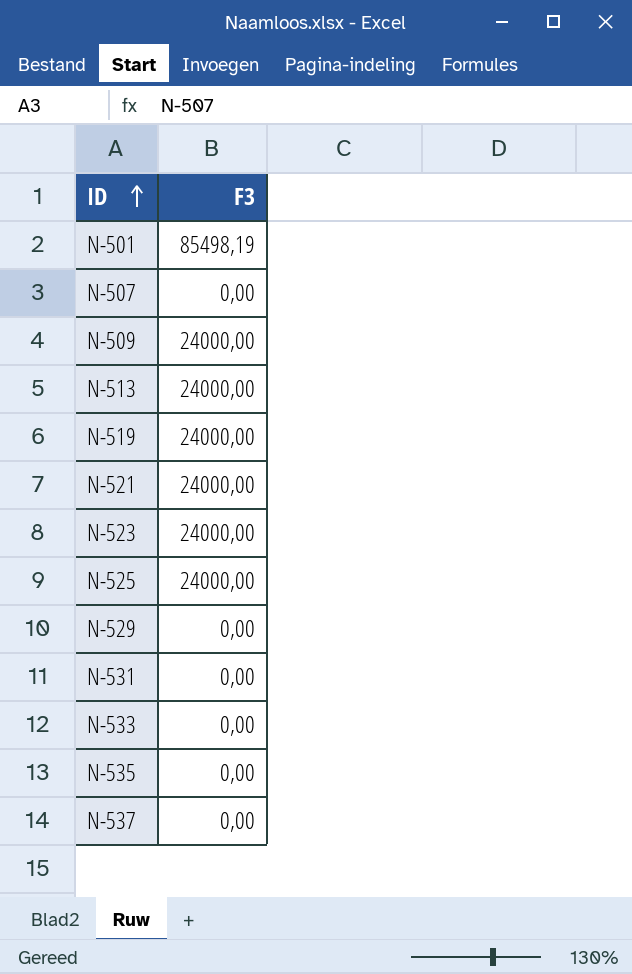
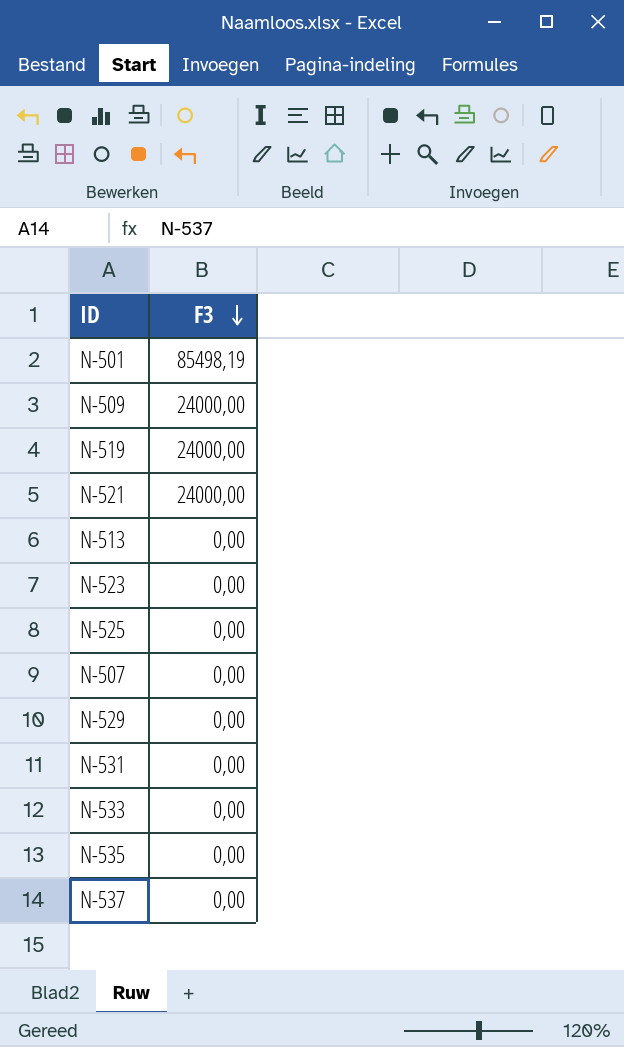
row order: ID ascending -> F3 descending
N-513 | F3: 24000,00 -> 0,00
N-523 | F3: 24000,00 -> 0,00
N-525 | F3: 24000,00 -> 0,00

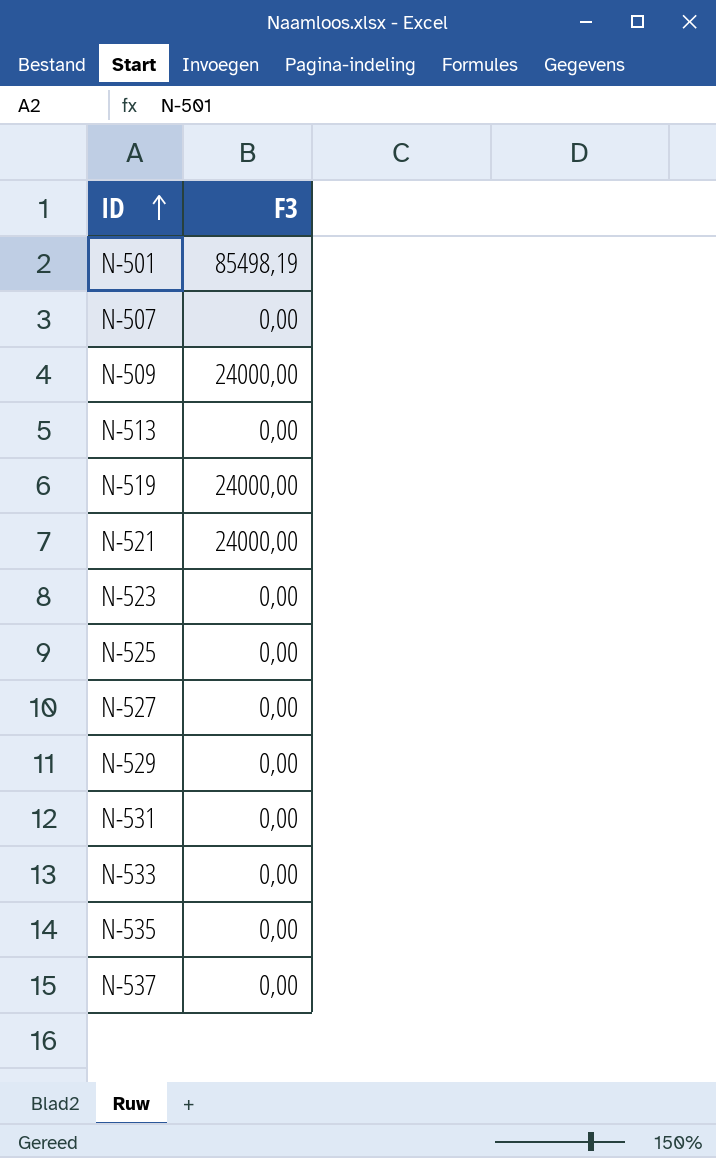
row order: F3 descending -> ID ascending
row N-527: none -> 0,00

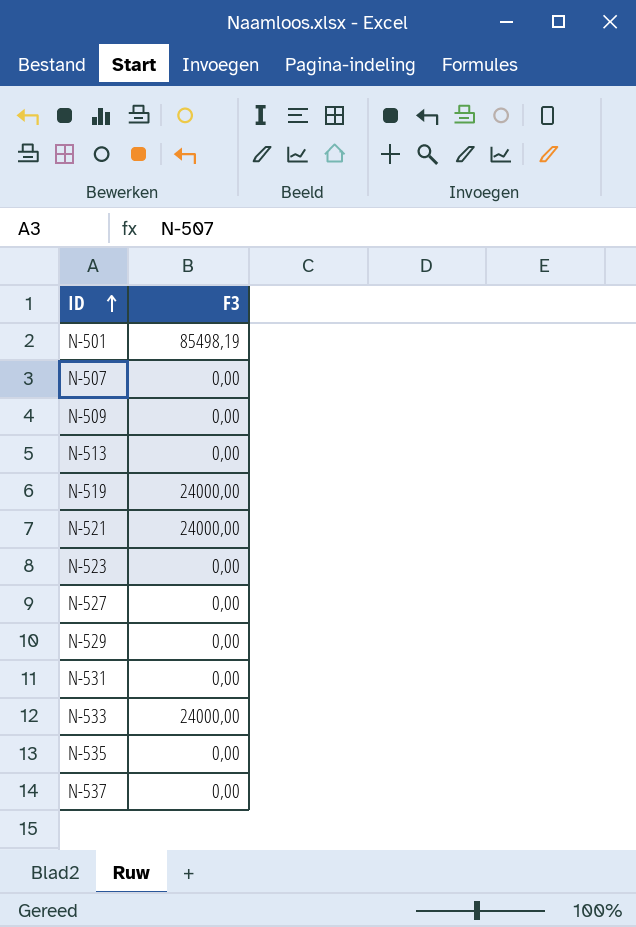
row N-525: 0,00 -> none
N-509 | F3: 24000,00 -> 0,00
N-533 | F3: 0,00 -> 24000,00

